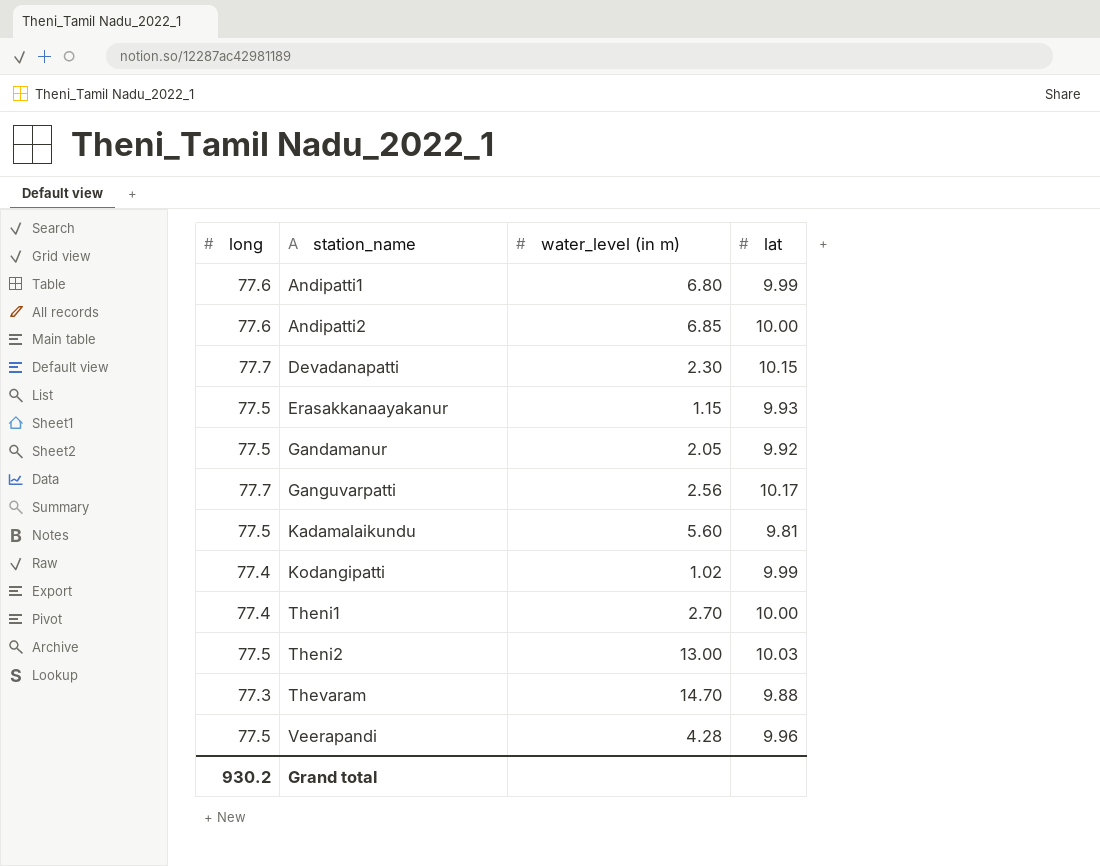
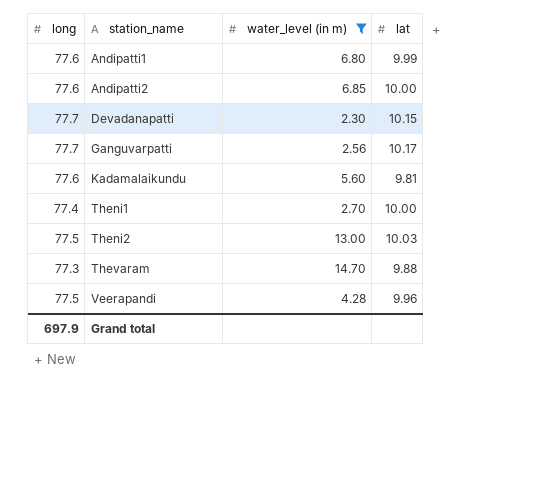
filter: none -> water_level (in m) >= 2.30
Kadamalaikundu | long: 77.5 -> 77.6
Grand total | long: 930.2 -> 697.9

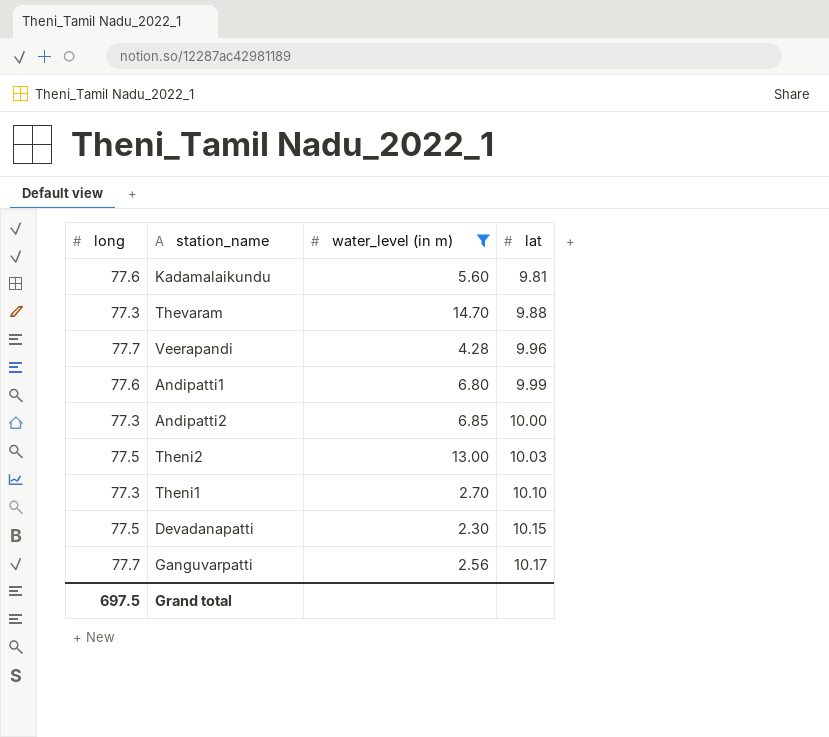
row order: station_name ascending -> lat ascending
Veerapandi | long: 77.5 -> 77.7
Andipatti2 | long: 77.6 -> 77.3
Theni1 | long: 77.4 -> 77.3
Theni1 | lat: 10.00 -> 10.10
Devadanapatti | long: 77.7 -> 77.5
Grand total | long: 697.9 -> 697.5

